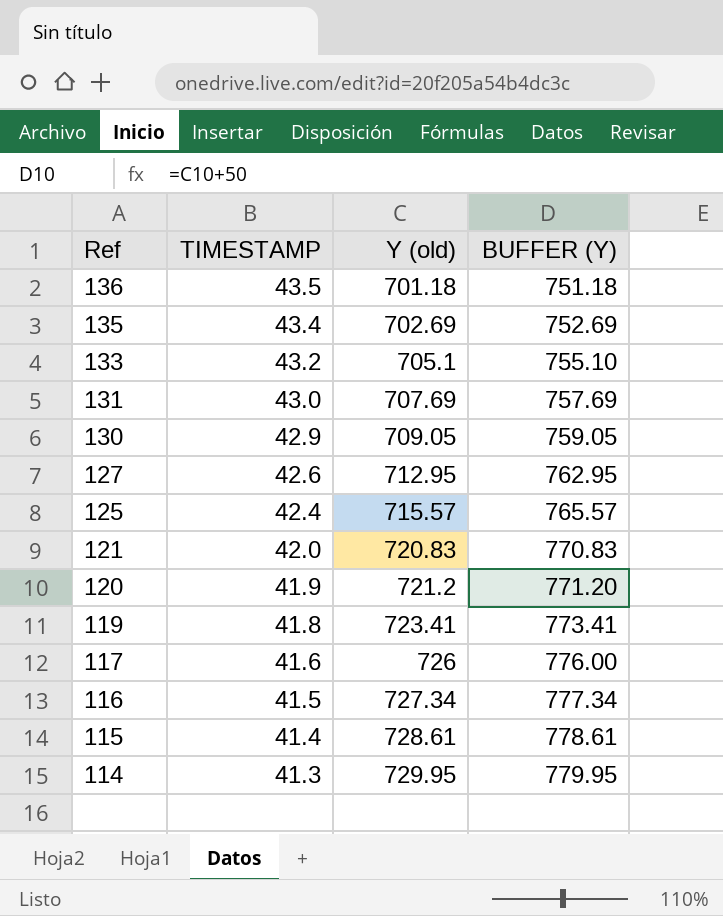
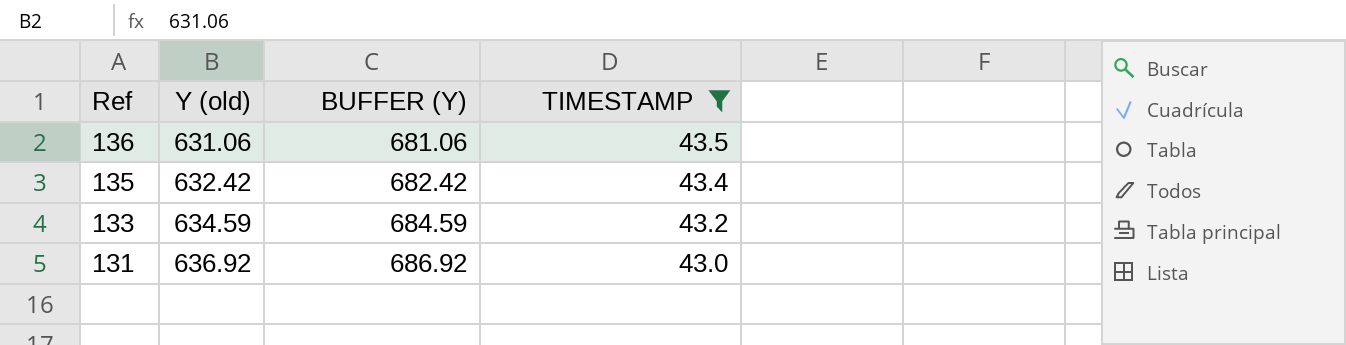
filter: none -> TIMESTAMP >= 43.0
column TIMESTAMP | position: 2 -> 4
136 | Y (old): 701.18 -> 631.06
136 | BUFFER (Y): 751.18 -> 681.06
135 | Y (old): 702.69 -> 632.42
135 | BUFFER (Y): 752.69 -> 682.42
133 | Y (old): 705.1 -> 634.59
133 | BUFFER (Y): 755.10 -> 684.59
131 | Y (old): 707.69 -> 636.92
131 | BUFFER (Y): 757.69 -> 686.92

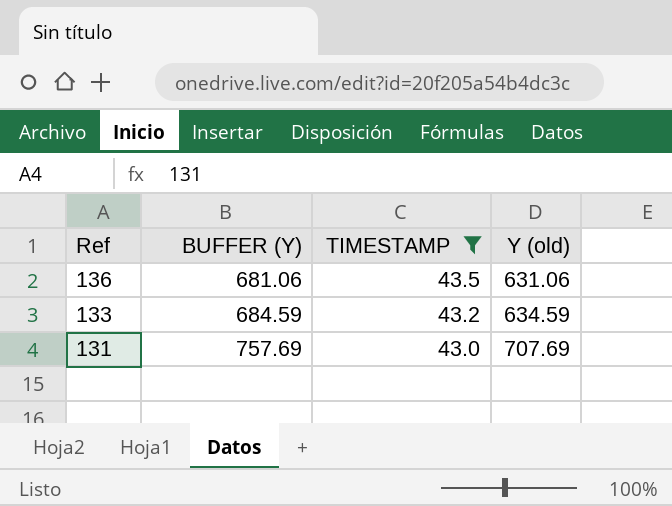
column Y (old) | position: 2 -> 4
row 135: 632.42 | 682.42 | 43.4 -> none
131 | BUFFER (Y): 686.92 -> 757.69
131 | Y (old): 636.92 -> 707.69

